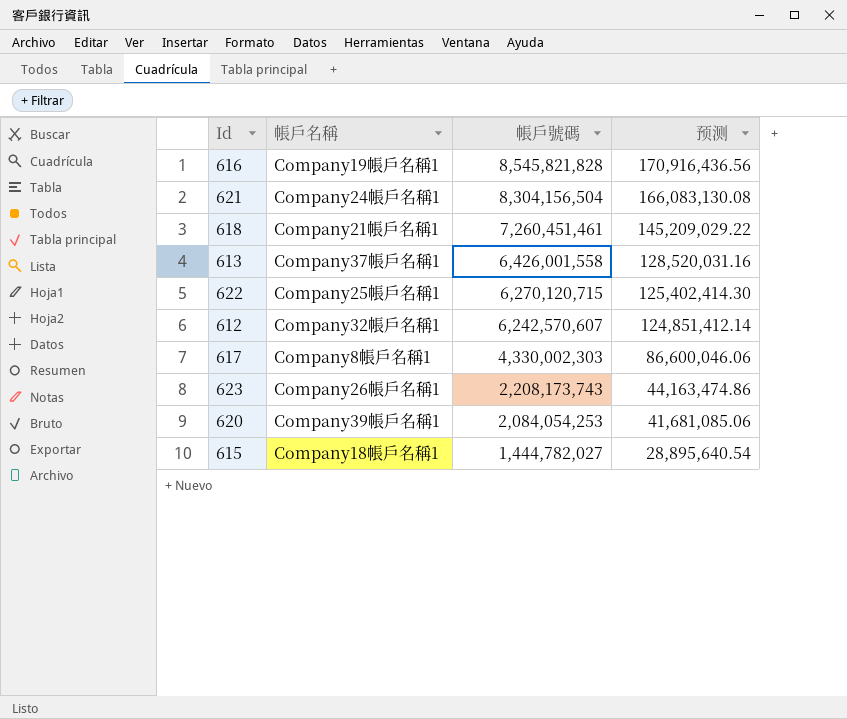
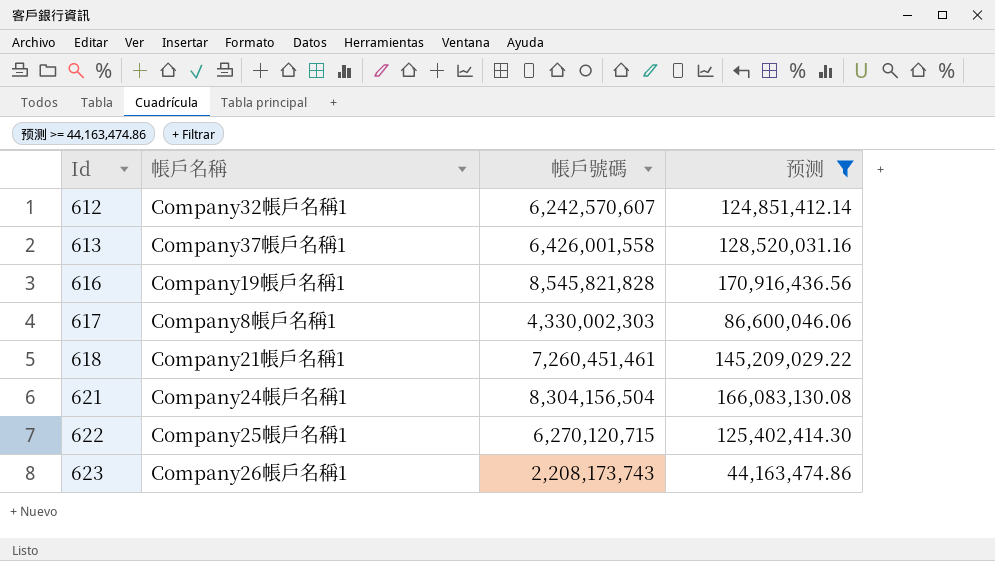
filter: none -> 预测 >= 44,163,474.86
row order: 帳戶號碼 descending -> Id ascending

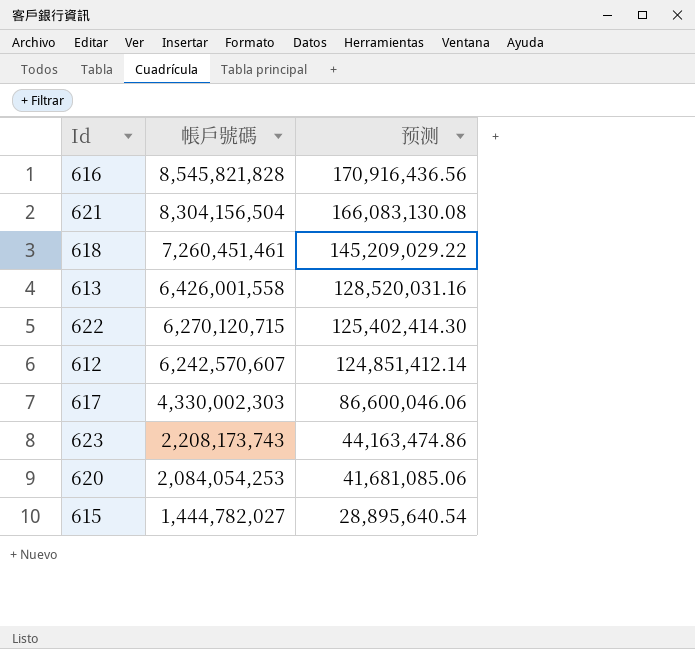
filter: 预测 >= 44,163,474.86 -> none
row order: Id ascending -> 帳戶號碼 descending
column 帳戶名稱 | position: 2 -> none

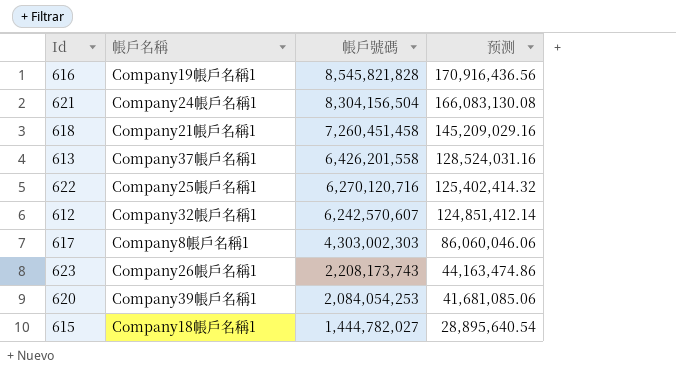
column 帳戶名稱 | position: none -> 2
618 | 帳戶號碼: 7,260,451,461 -> 7,260,451,458
618 | 预测: 145,209,029.22 -> 145,209,029.16
613 | 帳戶號碼: 6,426,001,558 -> 6,426,201,558
613 | 预测: 128,520,031.16 -> 128,524,031.16
622 | 帳戶號碼: 6,270,120,715 -> 6,270,120,716
622 | 预测: 125,402,414.30 -> 125,402,414.32
617 | 帳戶號碼: 4,330,002,303 -> 4,303,002,303
617 | 预测: 86,600,046.06 -> 86,060,046.06

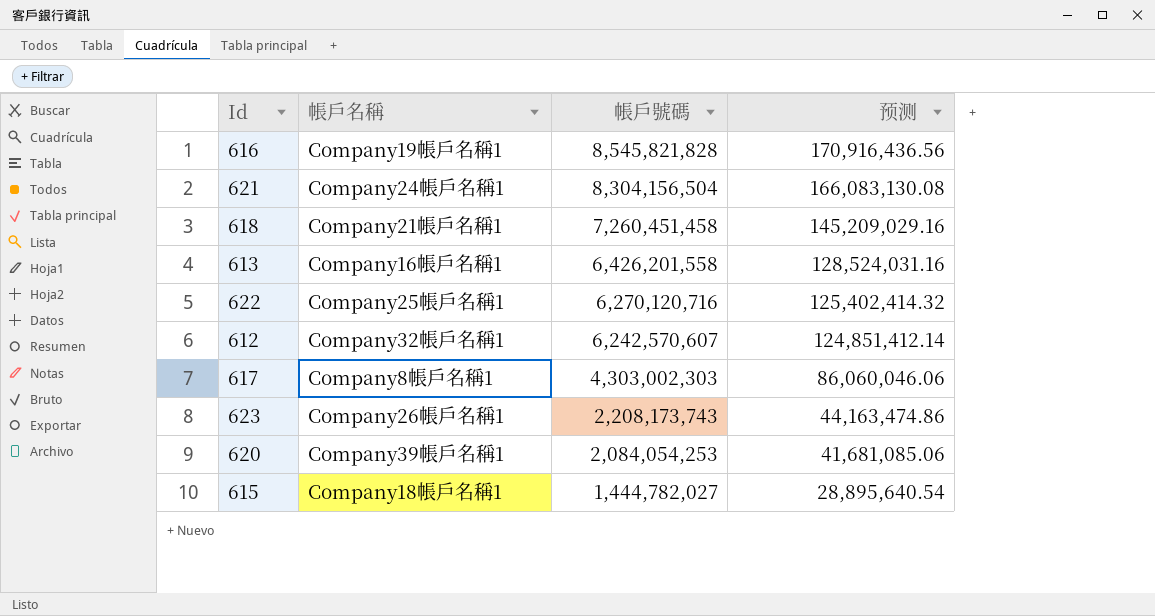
613 | 帳戶名稱: Company37帳戶名稱1 -> Company16帳戶名稱1

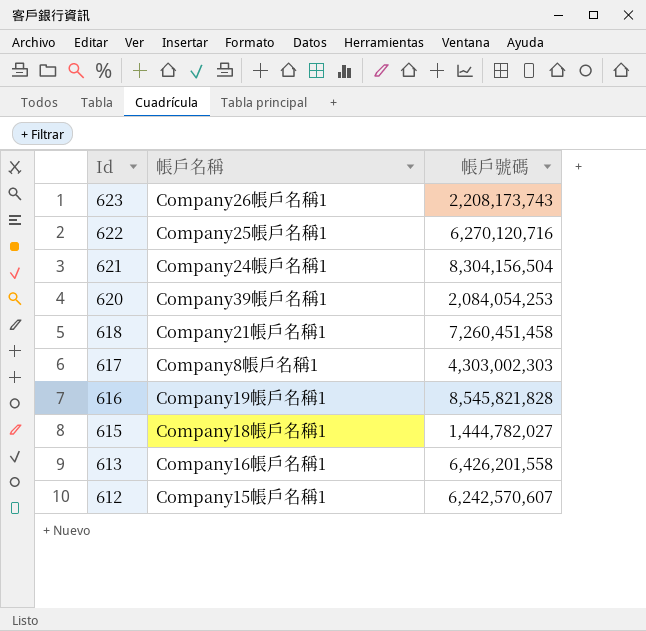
row order: 帳戶號碼 descending -> Id descending
column 预测 | formula: [帳戶號碼] * 0.02 -> none
612 | 帳戶名稱: Company32帳戶名稱1 -> Company15帳戶名稱1

